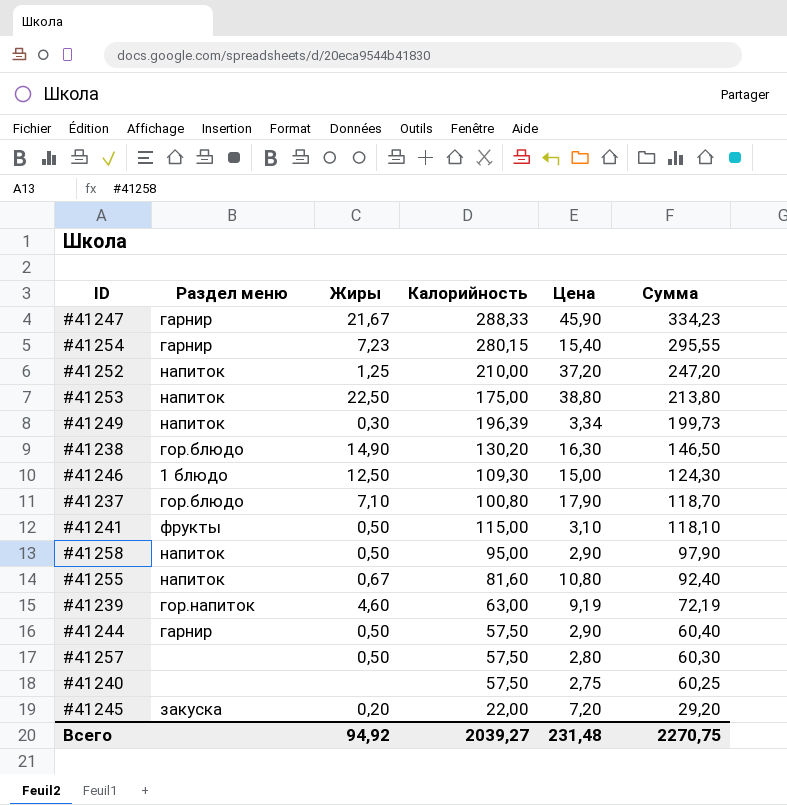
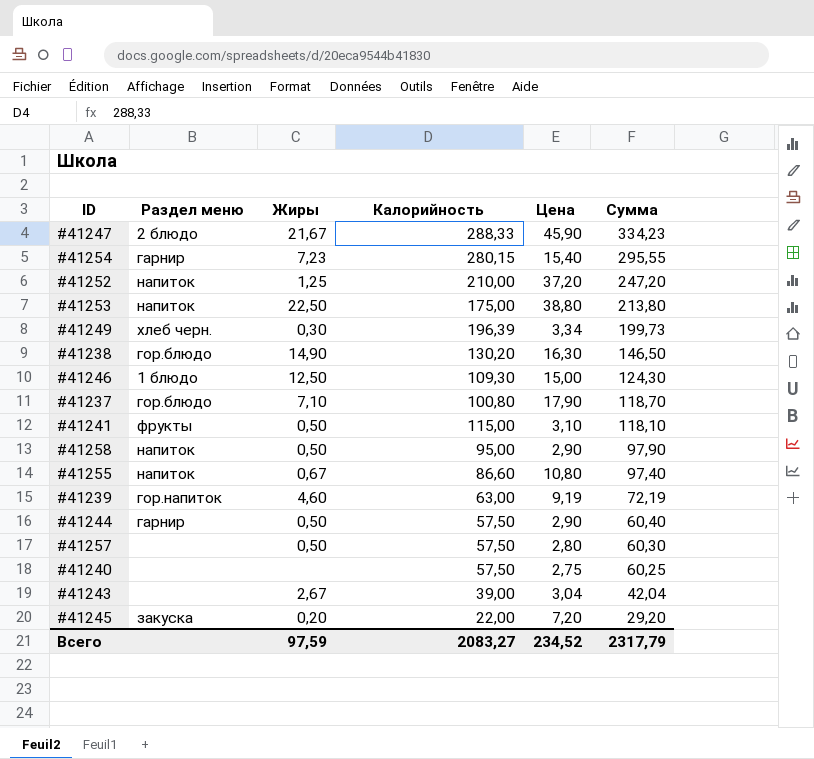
#41247 | Раздел меню: гарнир -> 2 блюдо
#41249 | Раздел меню: напиток -> хлеб черн.
#41255 | Калорийность: 81,60 -> 86,60
#41255 | Сумма: 92,40 -> 97,40
row #41243: none -> none | 2,67 | 39,00 | 3,04 | 42,04
Всего | Жиры: 94,92 -> 97,59
Всего | Калорийность: 2039,27 -> 2083,27
Всего | Цена: 231,48 -> 234,52
Всего | Сумма: 2270,75 -> 2317,79

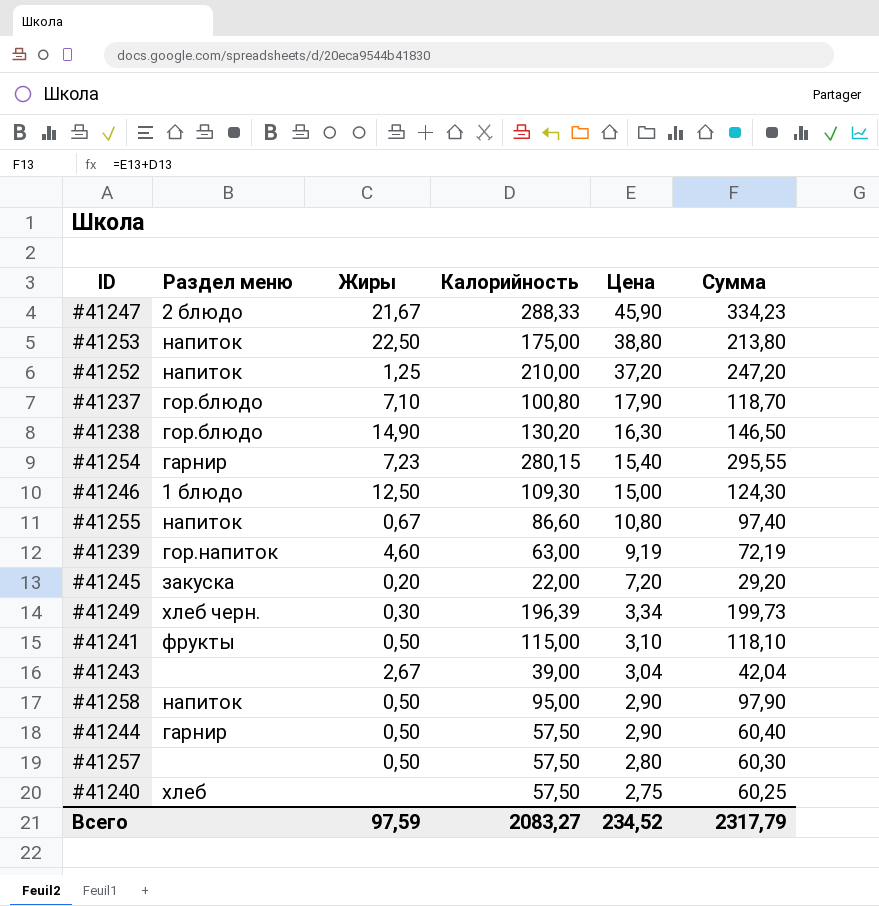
row order: Сумма descending -> Цена descending
#41240 | Раздел меню: none -> хлеб

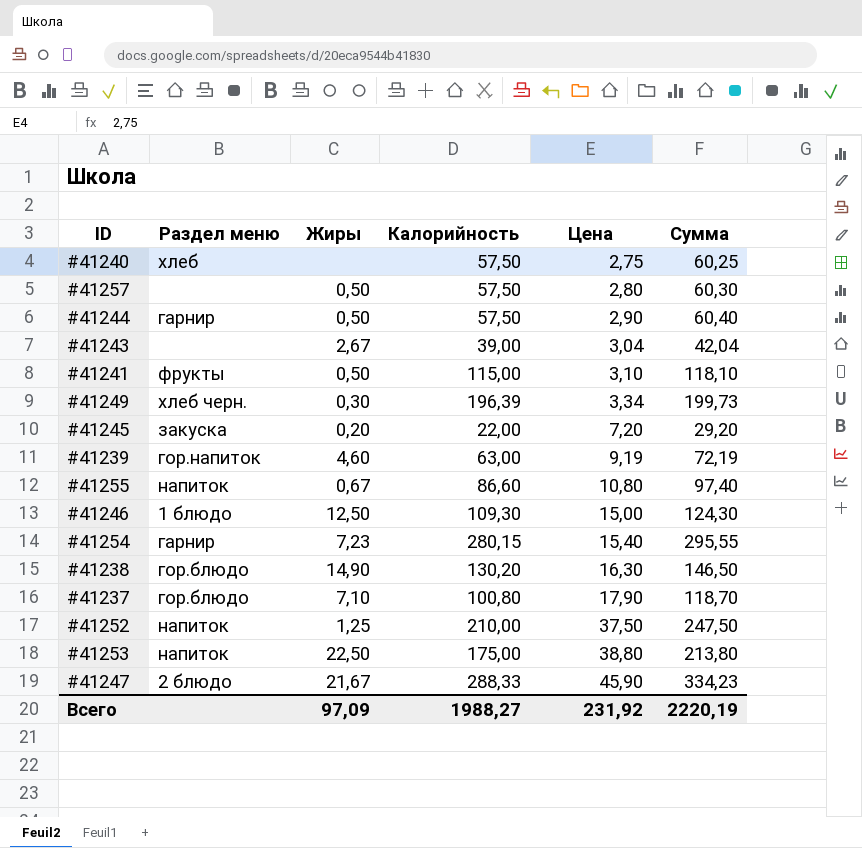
row order: Цена descending -> Цена ascending
row #41258: напиток | 0,50 | 95,00 | 2,90 | 97,90 -> none
#41252 | Цена: 37,20 -> 37,50
#41252 | Сумма: 247,20 -> 247,50
Всего | Жиры: 97,59 -> 97,09
Всего | Калорийность: 2083,27 -> 1988,27
Всего | Цена: 234,52 -> 231,92
Всего | Сумма: 2317,79 -> 2220,19

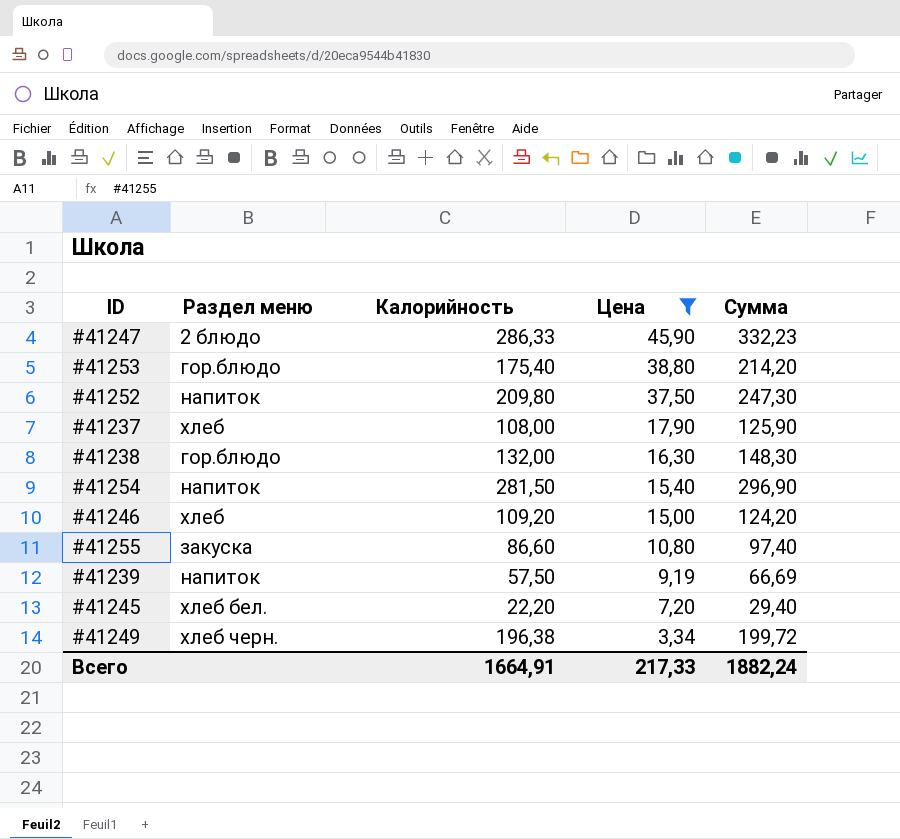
filter: none -> Цена >= 3,34
row order: Цена ascending -> Цена descending
column Жиры | position: 3 -> none
#41247 | Калорийность: 288,33 -> 286,33
#41247 | Сумма: 334,23 -> 332,23
#41253 | Раздел меню: напиток -> гор.блюдо
#41253 | Калорийность: 175,00 -> 175,40
#41253 | Сумма: 213,80 -> 214,20
#41252 | Калорийность: 210,00 -> 209,80
#41252 | Сумма: 247,50 -> 247,30
#41237 | Раздел меню: гор.блюдо -> хлеб
#41237 | Калорийность: 100,80 -> 108,00
#41237 | Сумма: 118,70 -> 125,90
#41238 | Калорийность: 130,20 -> 132,00
#41238 | Сумма: 146,50 -> 148,30
#41254 | Раздел меню: гарнир -> напиток
#41254 | Калорийность: 280,15 -> 281,50
#41254 | Сумма: 295,55 -> 296,90
#41246 | Раздел меню: 1 блюдо -> хлеб
#41246 | Калорийность: 109,30 -> 109,20
#41246 | Сумма: 124,30 -> 124,20
#41255 | Раздел меню: напиток -> закуска
#41239 | Раздел меню: гор.напиток -> напиток
#41239 | Калорийность: 63,00 -> 57,50
#41239 | Сумма: 72,19 -> 66,69
#41245 | Раздел меню: закуска -> хлеб бел.
#41245 | Калорийность: 22,00 -> 22,20
#41245 | Сумма: 29,20 -> 29,40
#41249 | Калорийность: 196,39 -> 196,38
#41249 | Сумма: 199,73 -> 199,72
Всего | Калорийность: 1988,27 -> 1664,91
Всего | Цена: 231,92 -> 217,33
Всего | Сумма: 2220,19 -> 1882,24

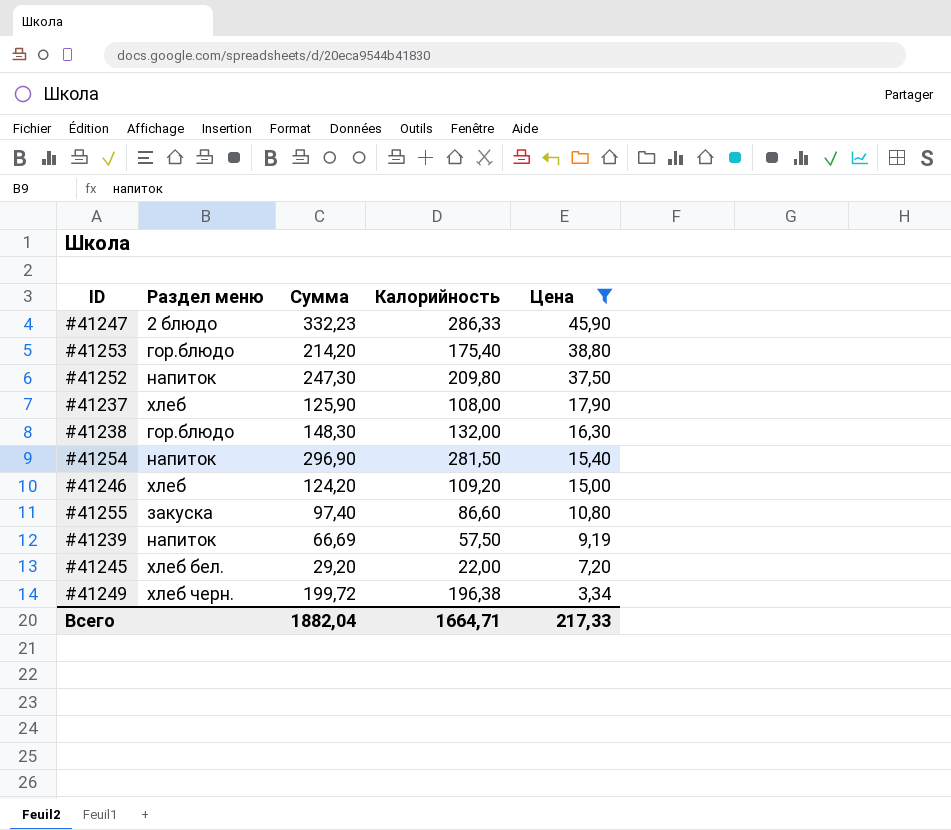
column Сумма | position: 5 -> 3
#41245 | Сумма: 29,40 -> 29,20
#41245 | Калорийность: 22,20 -> 22,00
Всего | Сумма: 1882,24 -> 1882,04
Всего | Калорийность: 1664,91 -> 1664,71

